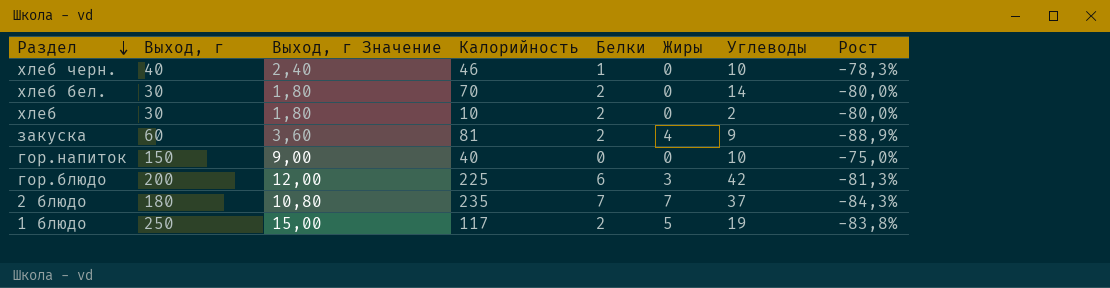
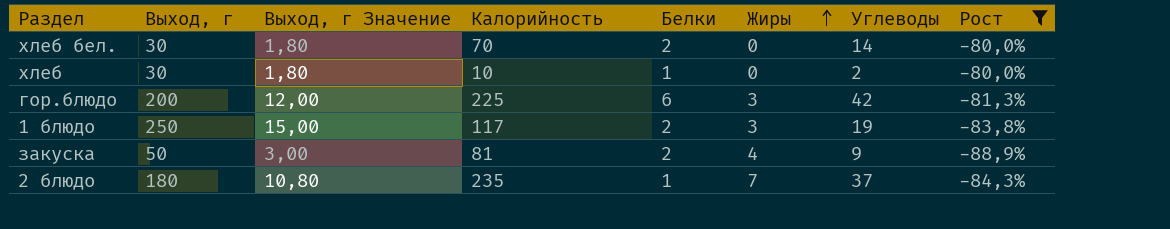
filter: none -> Рост <= -80,0%
row order: Раздел descending -> Жиры ascending
хлеб | Белки: 2 -> 1
1 блюдо | Жиры: 5 -> 3
закуска | Выход, г: 60 -> 50
закуска | Выход, г Значение: 3,60 -> 3,00
2 блюдо | Белки: 7 -> 1

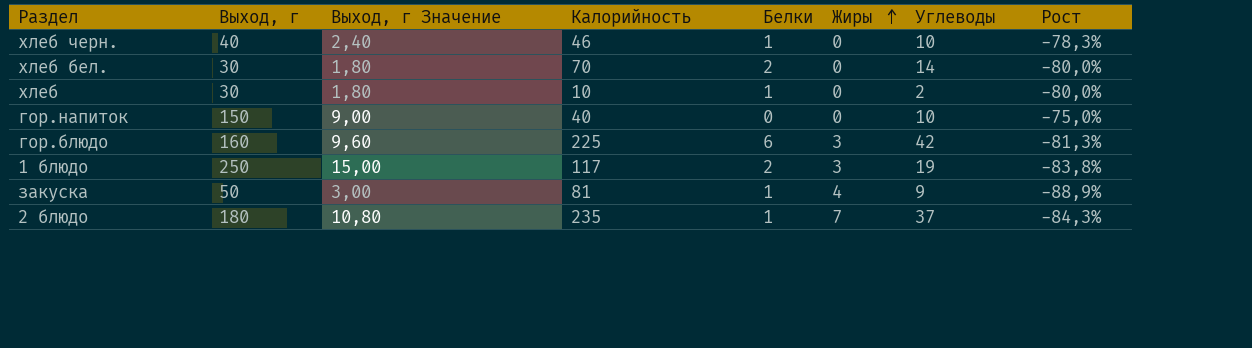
filter: Рост <= -80,0% -> none
гор.блюдо | Выход, г: 200 -> 160
гор.блюдо | Выход, г Значение: 12,00 -> 9,60
закуска | Белки: 2 -> 1

